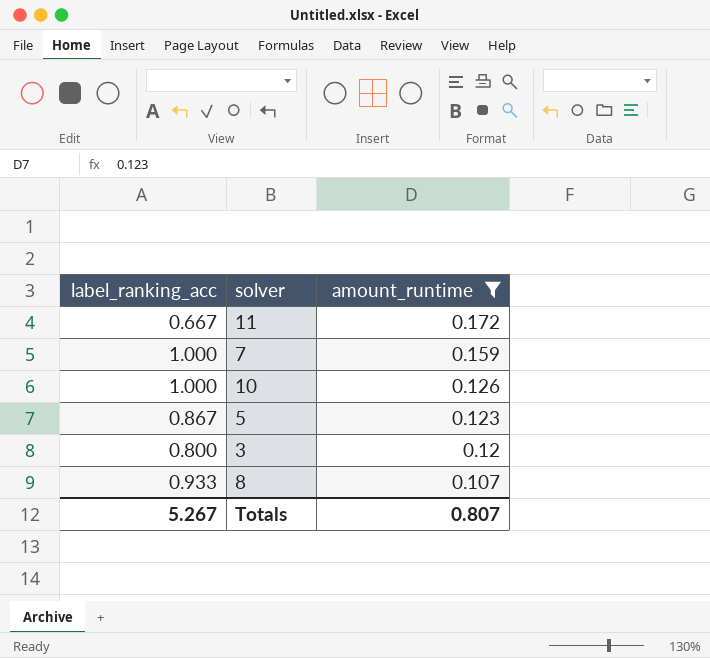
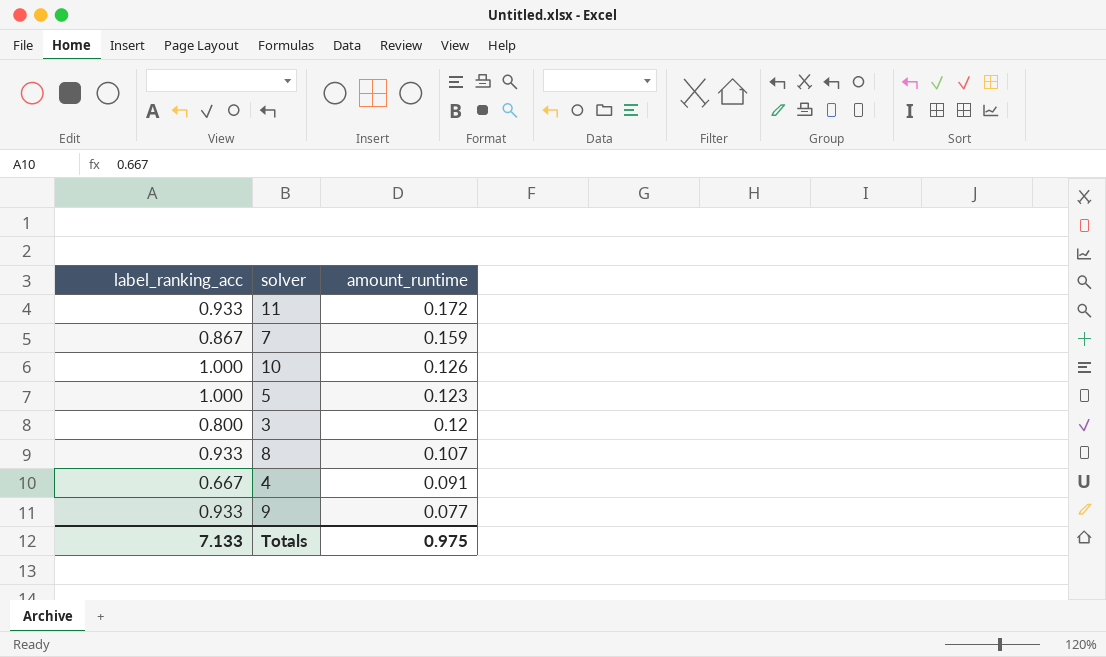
filter: amount_runtime >= 0.107 -> none
11 | label_ranking_acc: 0.667 -> 0.933
7 | label_ranking_acc: 1.000 -> 0.867
5 | label_ranking_acc: 0.867 -> 1.000
Totals | label_ranking_acc: 5.267 -> 7.133
Totals | amount_runtime: 0.807 -> 0.975

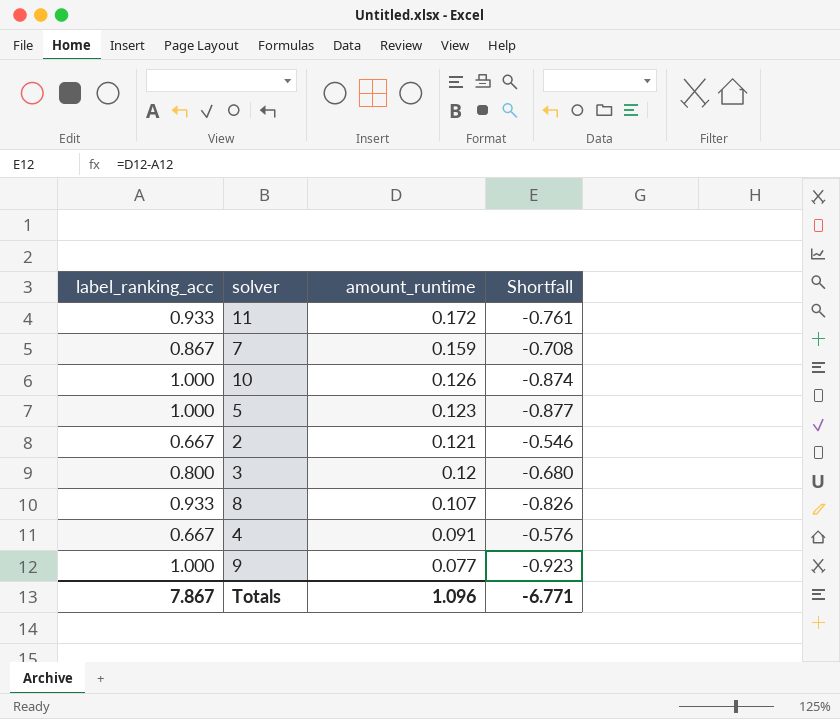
column Shortfall | formula: none -> [amount_runtime] - [label_ranking_acc]
row 2: none -> 0.667 | 0.121 | -0.546
9 | label_ranking_acc: 0.933 -> 1.000
Totals | label_ranking_acc: 7.133 -> 7.867
Totals | amount_runtime: 0.975 -> 1.096

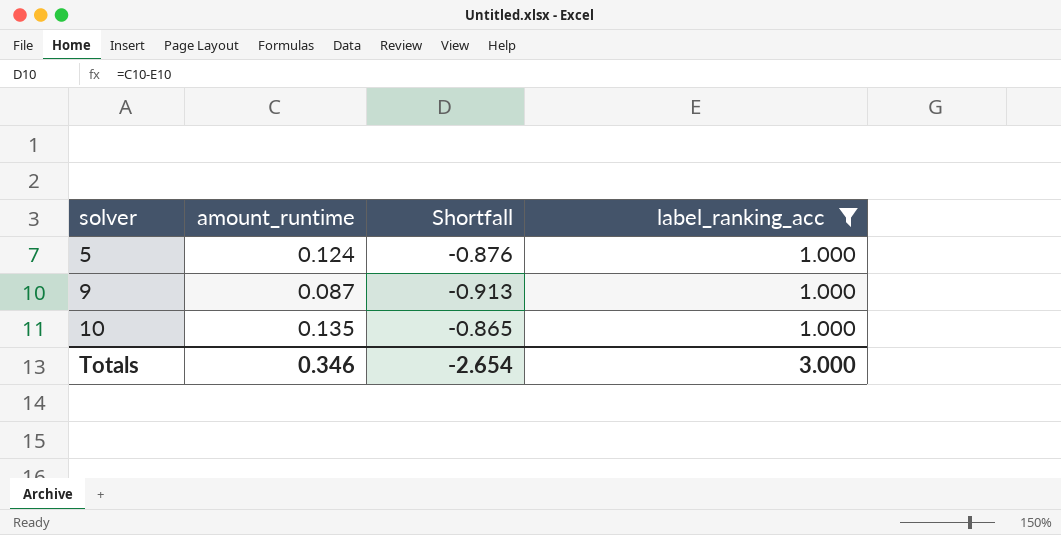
filter: none -> label_ranking_acc = 1.000
row order: amount_runtime descending -> solver ascending
column label_ranking_acc | position: 1 -> 4
5 | amount_runtime: 0.123 -> 0.124
5 | Shortfall: -0.877 -> -0.876
9 | amount_runtime: 0.077 -> 0.087
9 | Shortfall: -0.923 -> -0.913
10 | amount_runtime: 0.126 -> 0.135
10 | Shortfall: -0.874 -> -0.865
Totals | amount_runtime: 1.096 -> 0.346
Totals | Shortfall: -6.771 -> -2.654
Totals | label_ranking_acc: 7.867 -> 3.000

